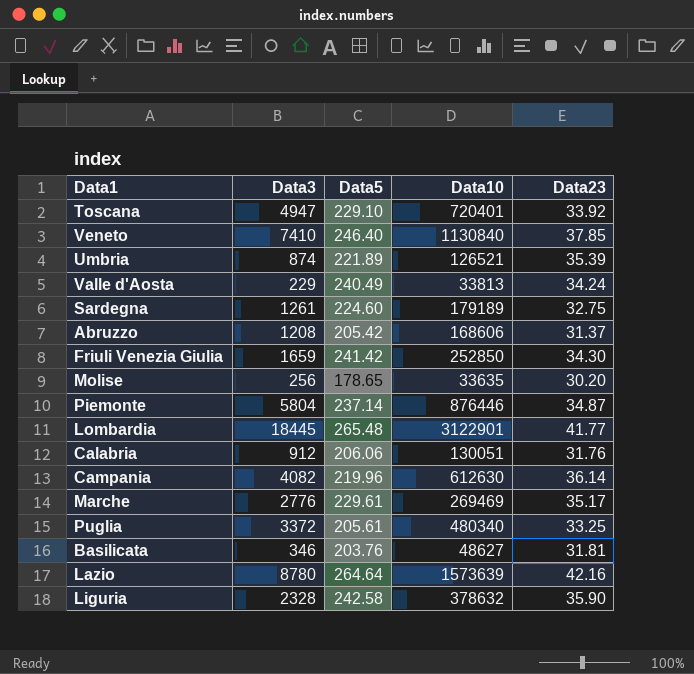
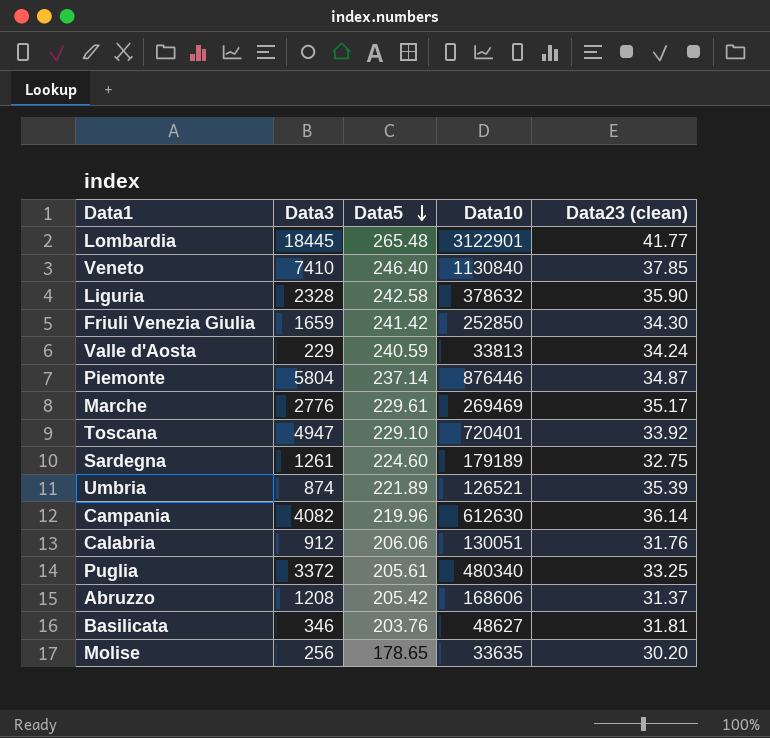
row order: none -> Data5 descending
column name: Data23 -> Data23 (clean)
row Lazio: 8780 | 264.64 | 1573639 | 42.16 -> none
Valle d'Aosta | Data5: 240.49 -> 240.59

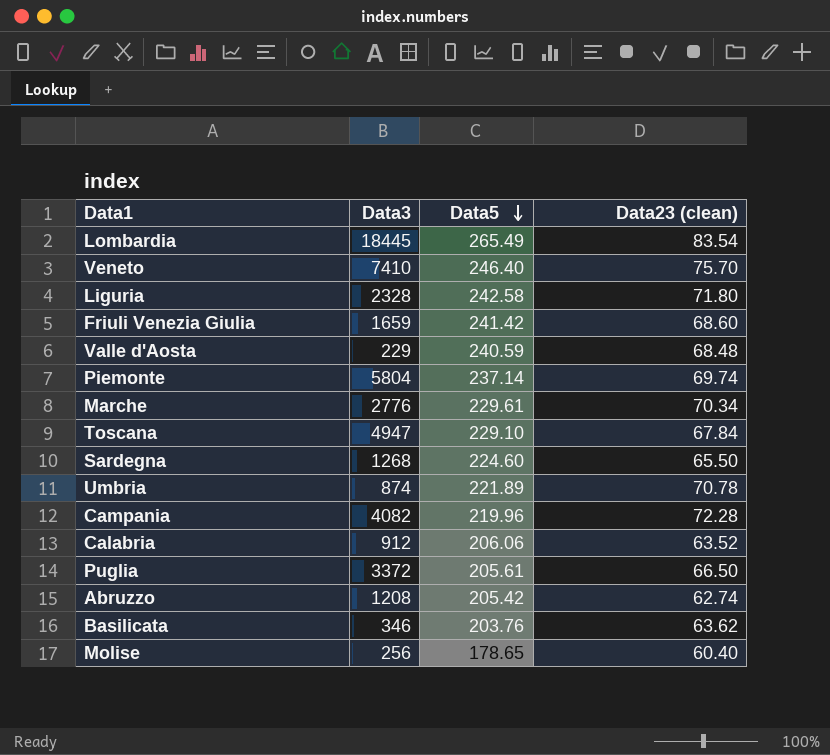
column Data10 | position: 4 -> none
Lombardia | Data5: 265.48 -> 265.49
Lombardia | Data23 (clean): 41.77 -> 83.54
Veneto | Data23 (clean): 37.85 -> 75.70
Liguria | Data23 (clean): 35.90 -> 71.80
Friuli Venezia Giulia | Data23 (clean): 34.30 -> 68.60
Valle d'Aosta | Data23 (clean): 34.24 -> 68.48
Piemonte | Data23 (clean): 34.87 -> 69.74
Marche | Data23 (clean): 35.17 -> 70.34
Toscana | Data23 (clean): 33.92 -> 67.84
Sardegna | Data3: 1261 -> 1268
Sardegna | Data23 (clean): 32.75 -> 65.50
Umbria | Data23 (clean): 35.39 -> 70.78
Campania | Data23 (clean): 36.14 -> 72.28
Calabria | Data23 (clean): 31.76 -> 63.52
Puglia | Data23 (clean): 33.25 -> 66.50
Abruzzo | Data23 (clean): 31.37 -> 62.74
Basilicata | Data23 (clean): 31.81 -> 63.62
Molise | Data23 (clean): 30.20 -> 60.40

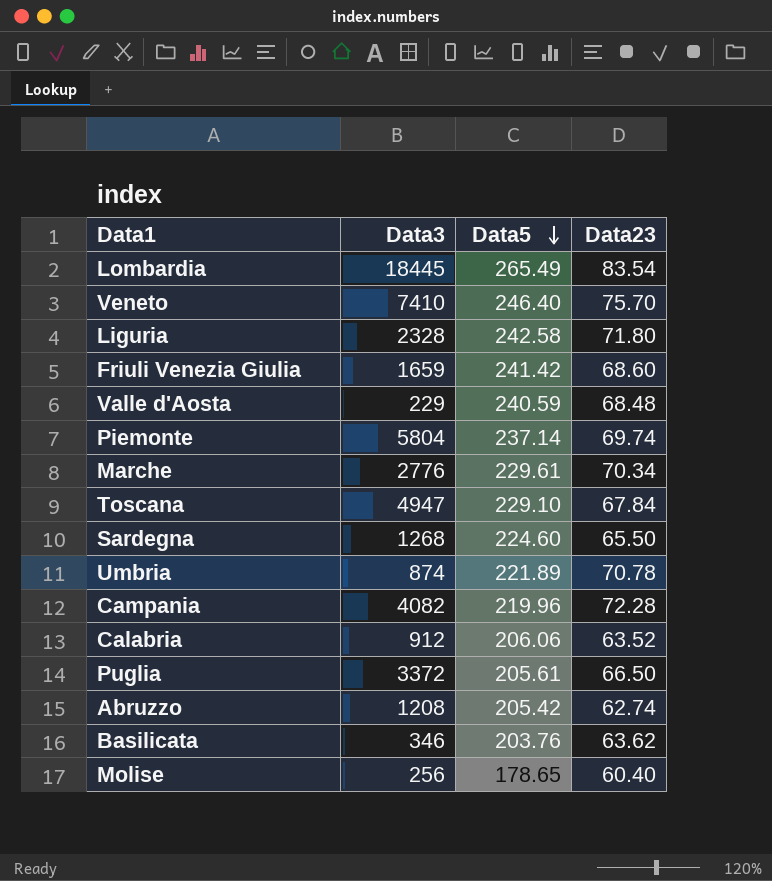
column name: Data23 (clean) -> Data23

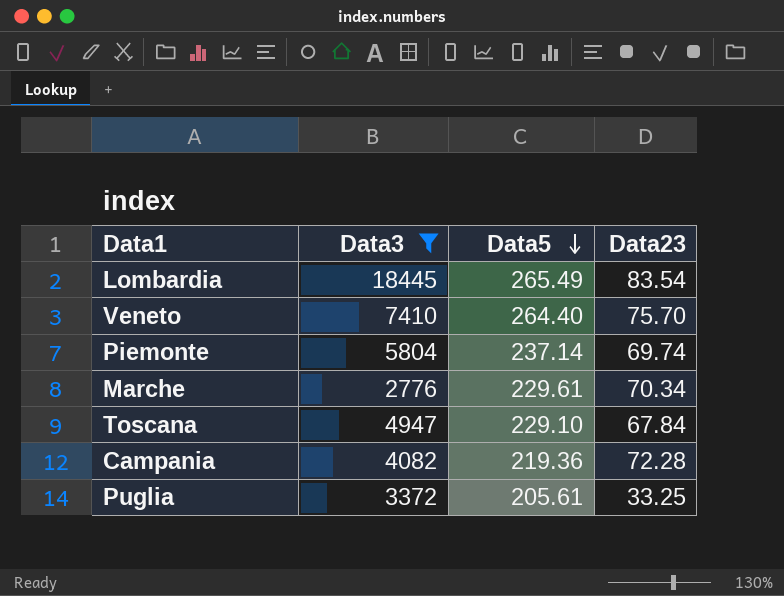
filter: none -> Data3 >= 2776
Veneto | Data5: 246.40 -> 264.40
Campania | Data5: 219.96 -> 219.36
Puglia | Data23: 66.50 -> 33.25

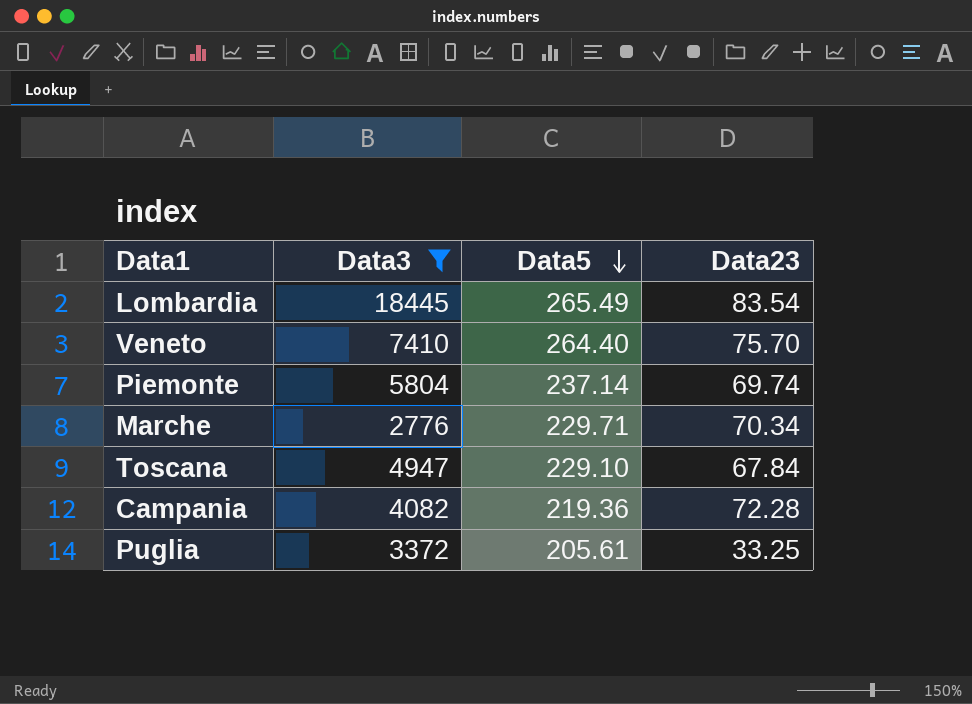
Marche | Data5: 229.61 -> 229.71

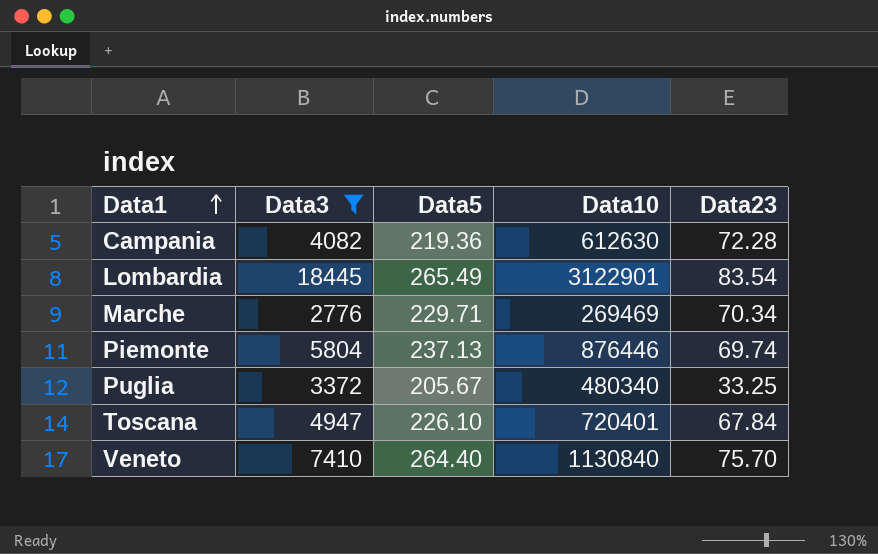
row order: Data5 descending -> Data1 ascending
column Data10 | position: none -> 4
Piemonte | Data5: 237.14 -> 237.13
Puglia | Data5: 205.61 -> 205.67
Toscana | Data5: 229.10 -> 226.10

